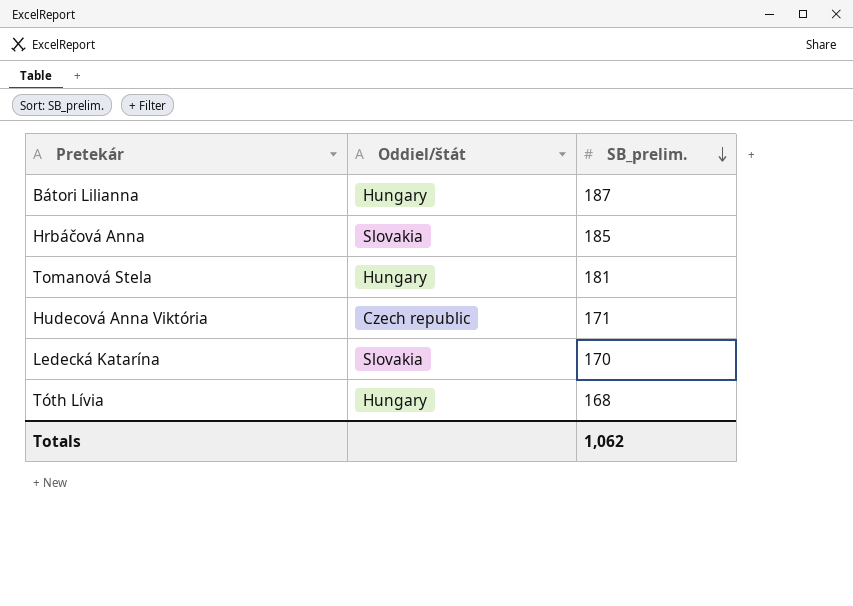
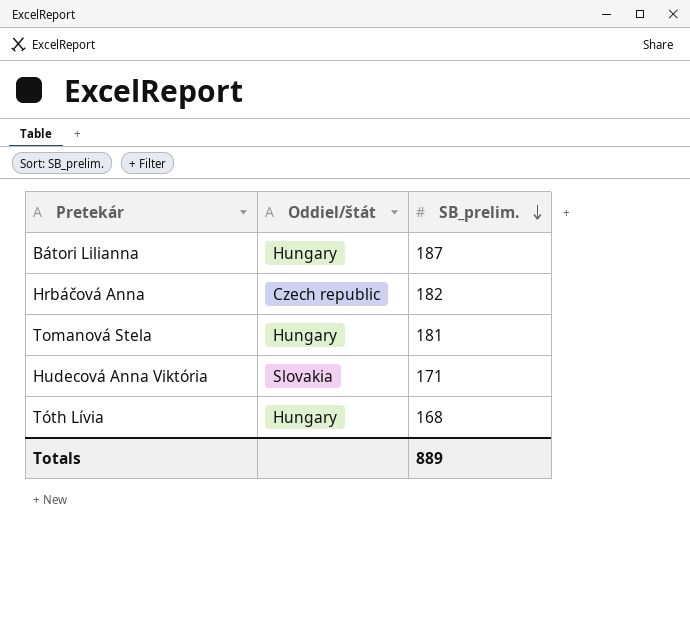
row Ledecká Katarína: Slovakia | 170 -> none
Hrbáčová Anna | Oddiel/štát: Slovakia -> Czech republic
Hrbáčová Anna | SB_prelim.: 185 -> 182
Hudecová Anna Viktória | Oddiel/štát: Czech republic -> Slovakia
Totals | SB_prelim.: 1,062 -> 889

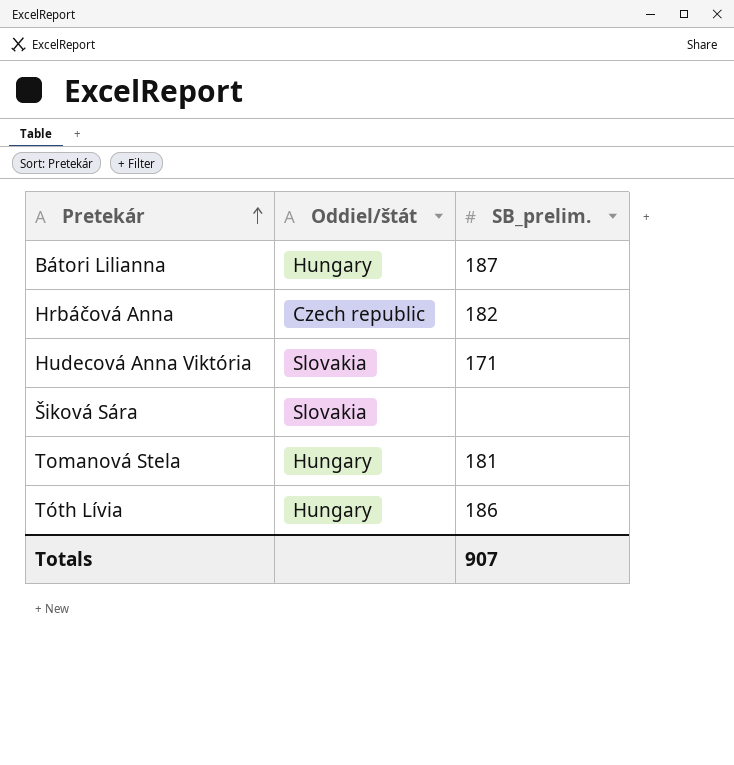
row order: SB_prelim. descending -> Pretekár ascending
row Šiková Sára: none -> Slovakia | none
Tóth Lívia | SB_prelim.: 168 -> 186
Totals | SB_prelim.: 889 -> 907

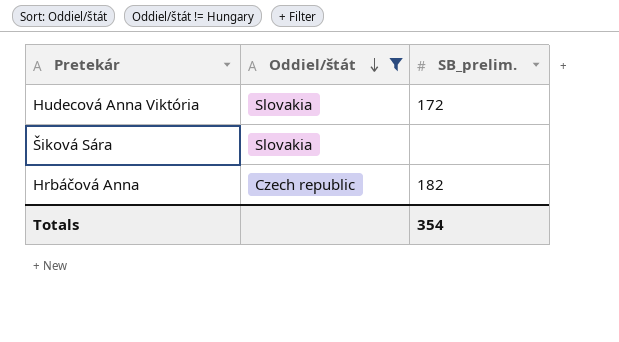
filter: none -> Oddiel/štát != Hungary
row order: Pretekár ascending -> Oddiel/štát descending
Hudecová Anna Viktória | SB_prelim.: 171 -> 172
Totals | SB_prelim.: 907 -> 354

